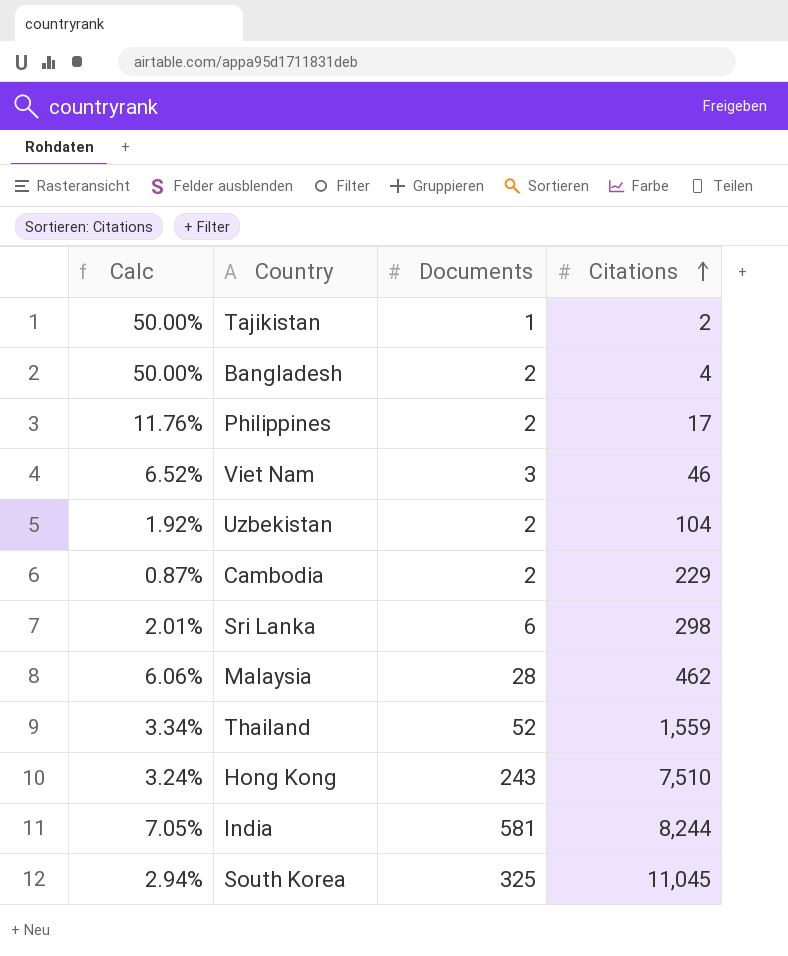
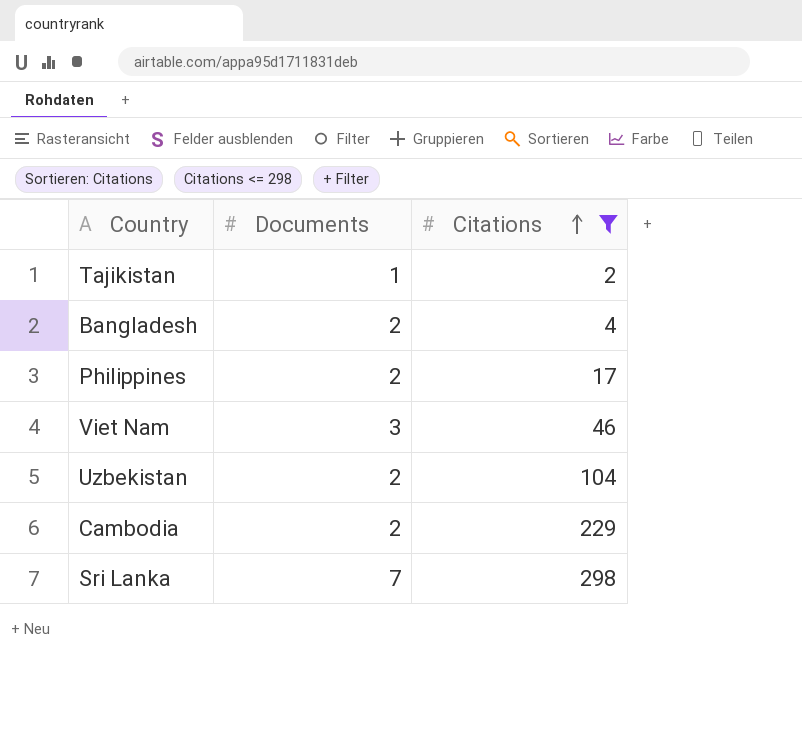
filter: none -> Citations <= 298
column Calc | formula: [Documents] / [Citations] -> none
Sri Lanka | Documents: 6 -> 7

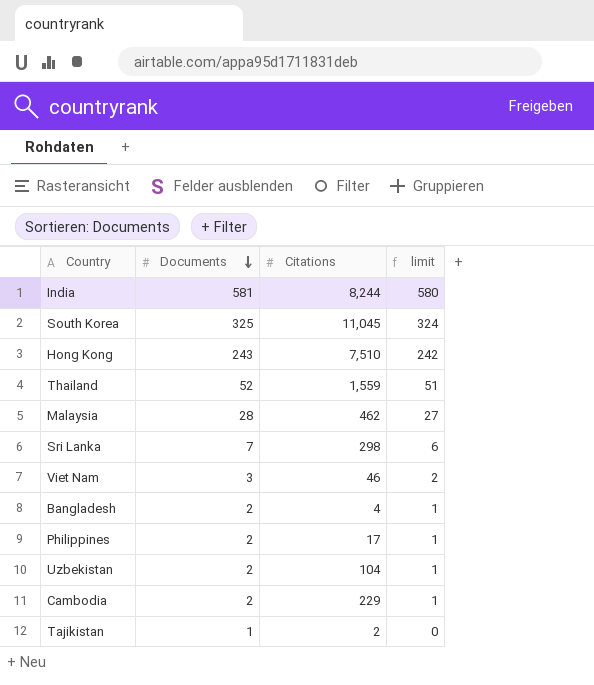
filter: Citations <= 298 -> none
row order: Citations ascending -> Documents descending
column limit | formula: none -> [Documents] - 1

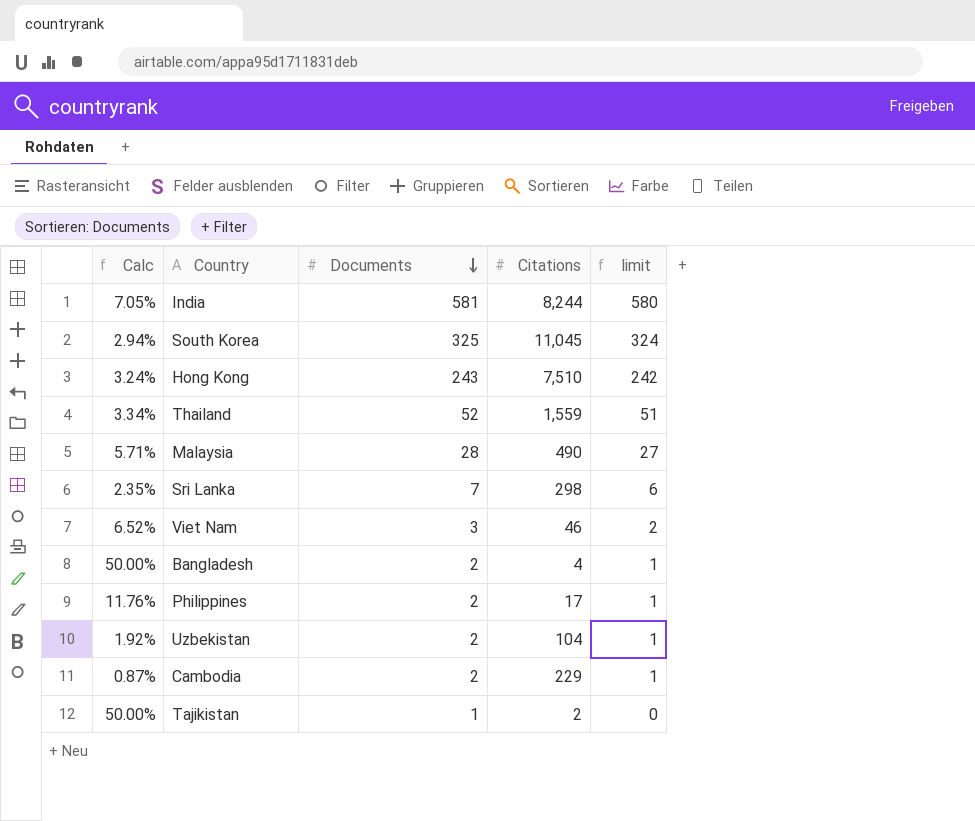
column Calc | formula: none -> [Documents] / [Citations]
Malaysia | Citations: 462 -> 490

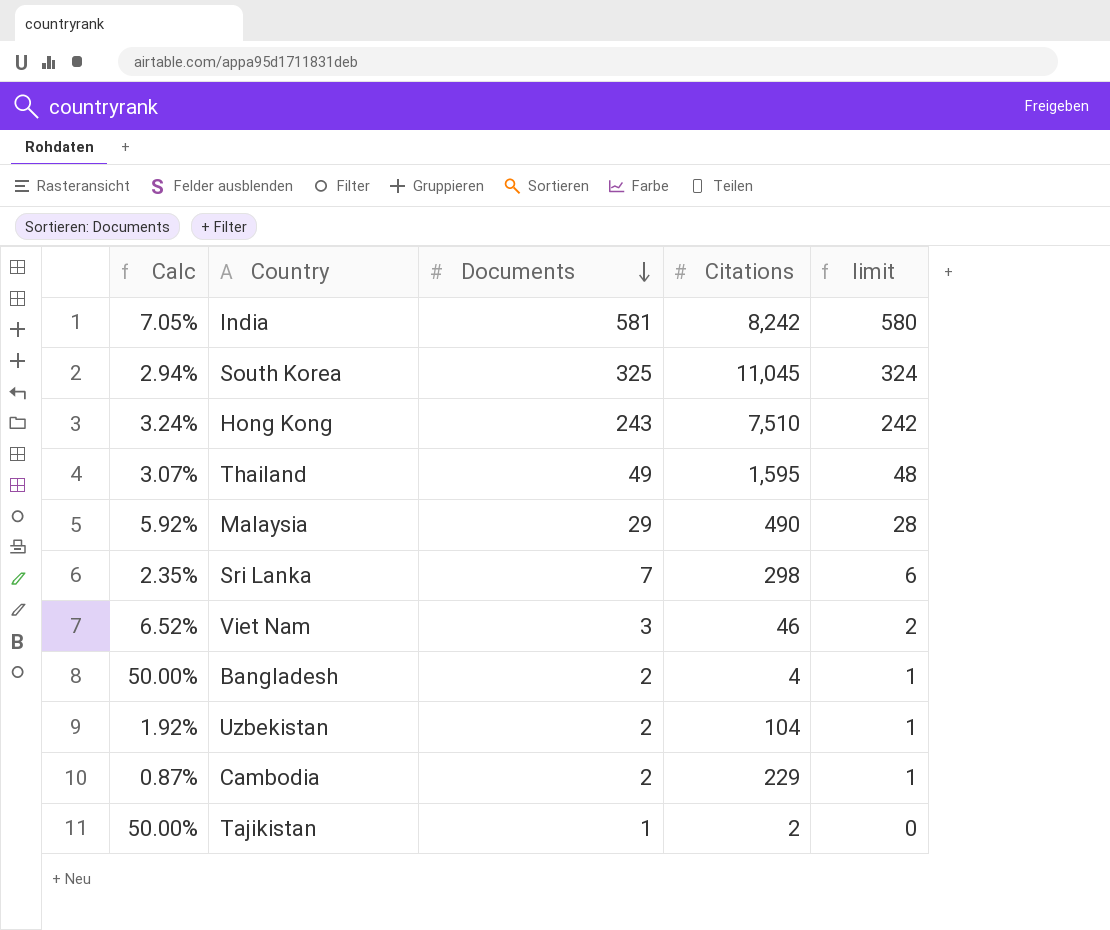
row Philippines: 11.76% | 2 | 17 | 1 -> none
India | Citations: 8,244 -> 8,242
Thailand | Calc: 3.34% -> 3.07%
Thailand | Documents: 52 -> 49
Thailand | Citations: 1,559 -> 1,595
Thailand | limit: 51 -> 48
Malaysia | Calc: 5.71% -> 5.92%
Malaysia | Documents: 28 -> 29
Malaysia | limit: 27 -> 28

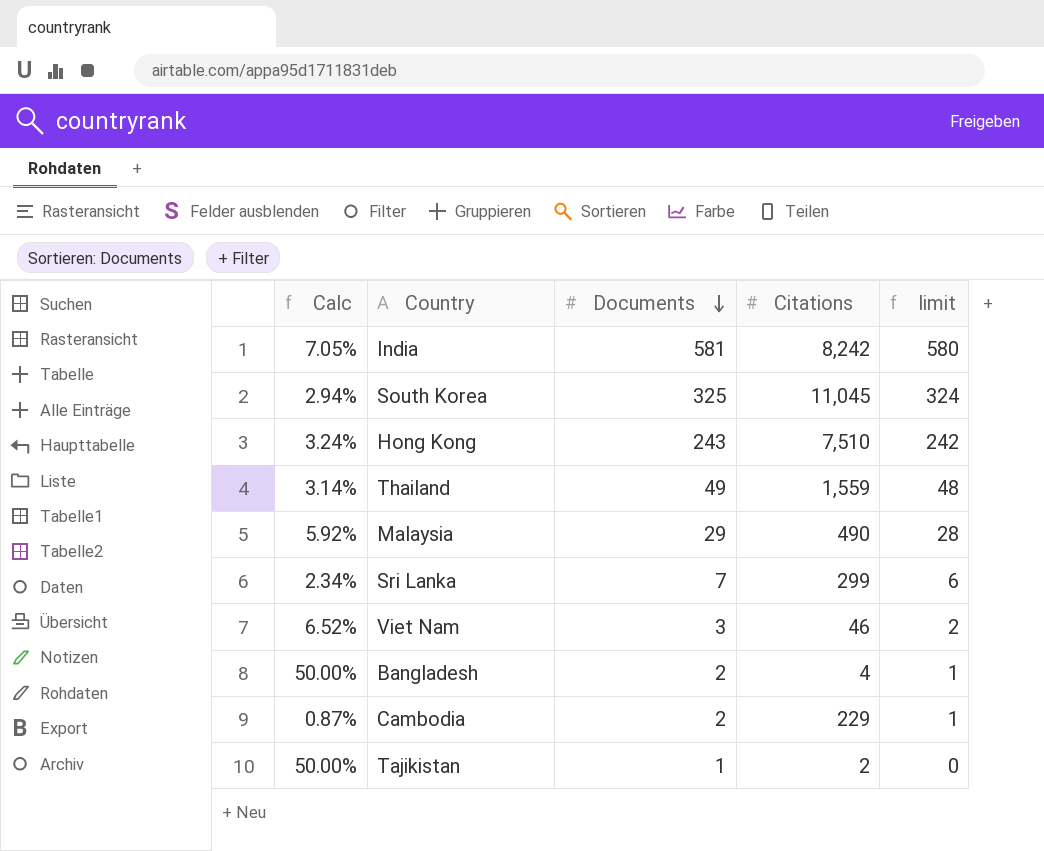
row Uzbekistan: 1.92% | 2 | 104 | 1 -> none
Thailand | Calc: 3.07% -> 3.14%
Thailand | Citations: 1,595 -> 1,559
Sri Lanka | Calc: 2.35% -> 2.34%
Sri Lanka | Citations: 298 -> 299

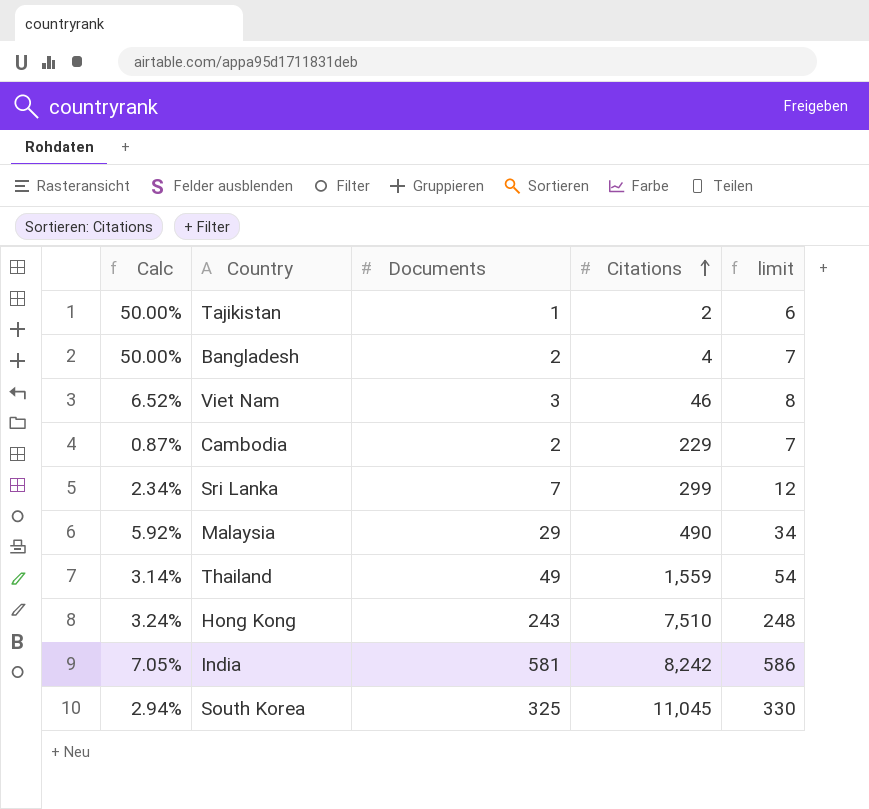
row order: Documents descending -> Citations ascending
column limit | formula: [Documents] - 1 -> [Documents] + 5

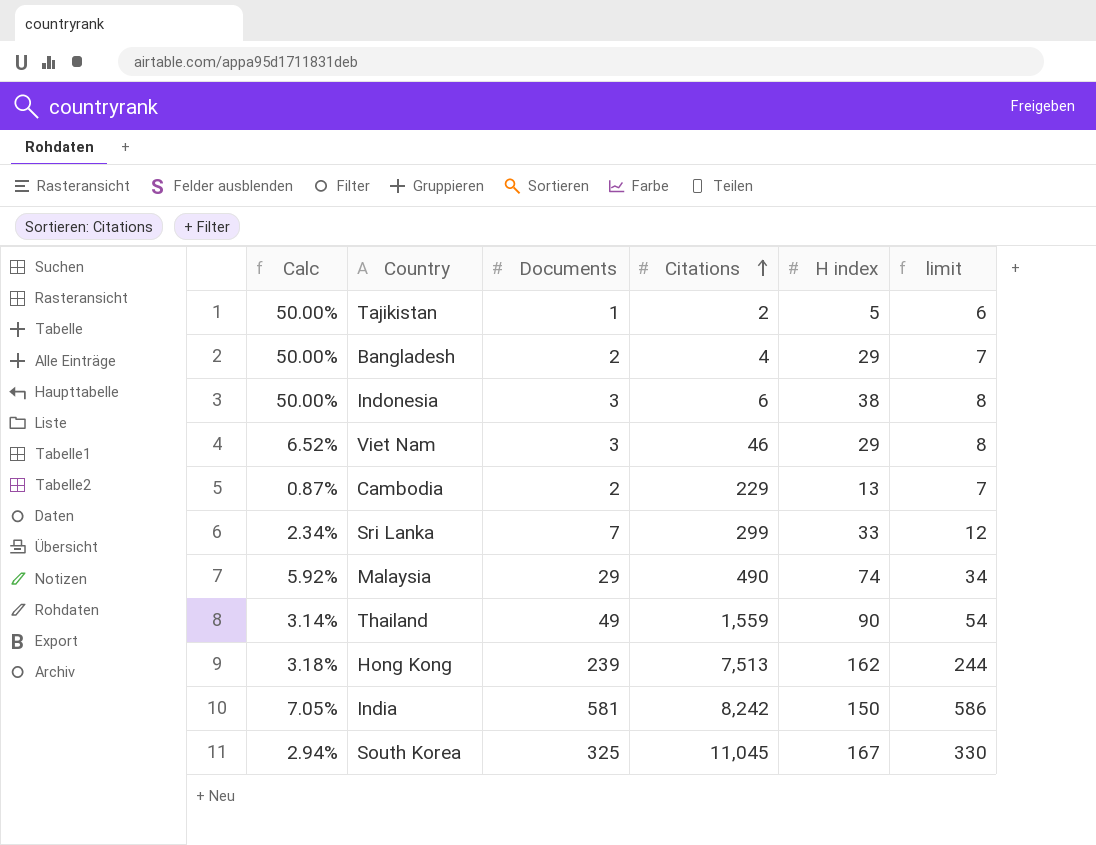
column H index | position: none -> 5
row Indonesia: none -> 50.00% | 3 | 6 | 38 | 8
Hong Kong | Calc: 3.24% -> 3.18%
Hong Kong | Documents: 243 -> 239
Hong Kong | Citations: 7,510 -> 7,513
Hong Kong | limit: 248 -> 244

